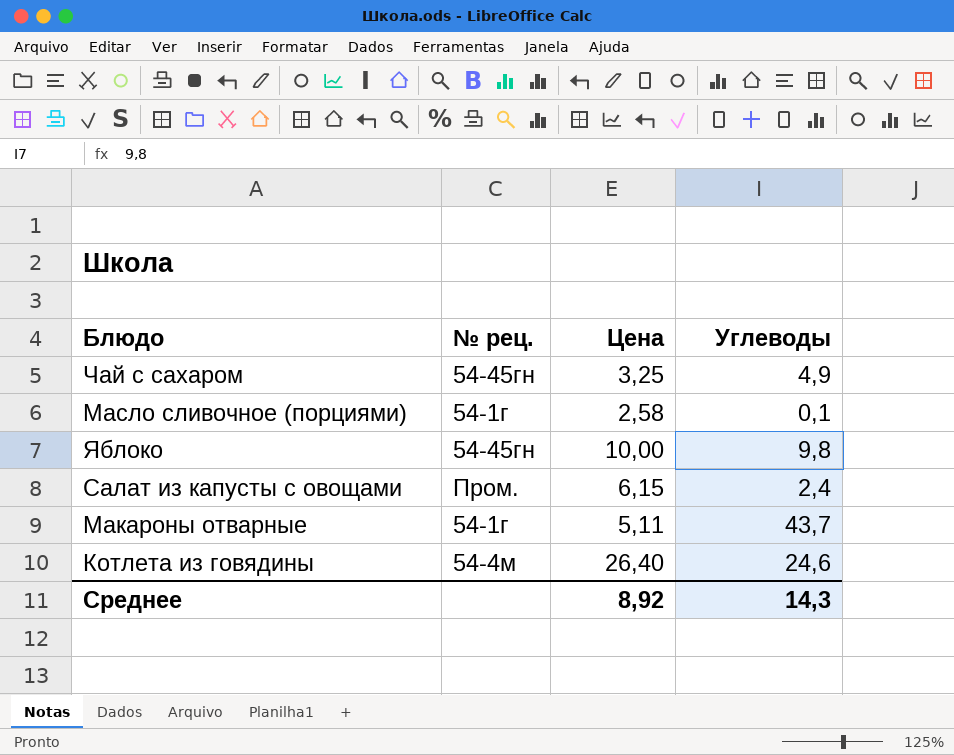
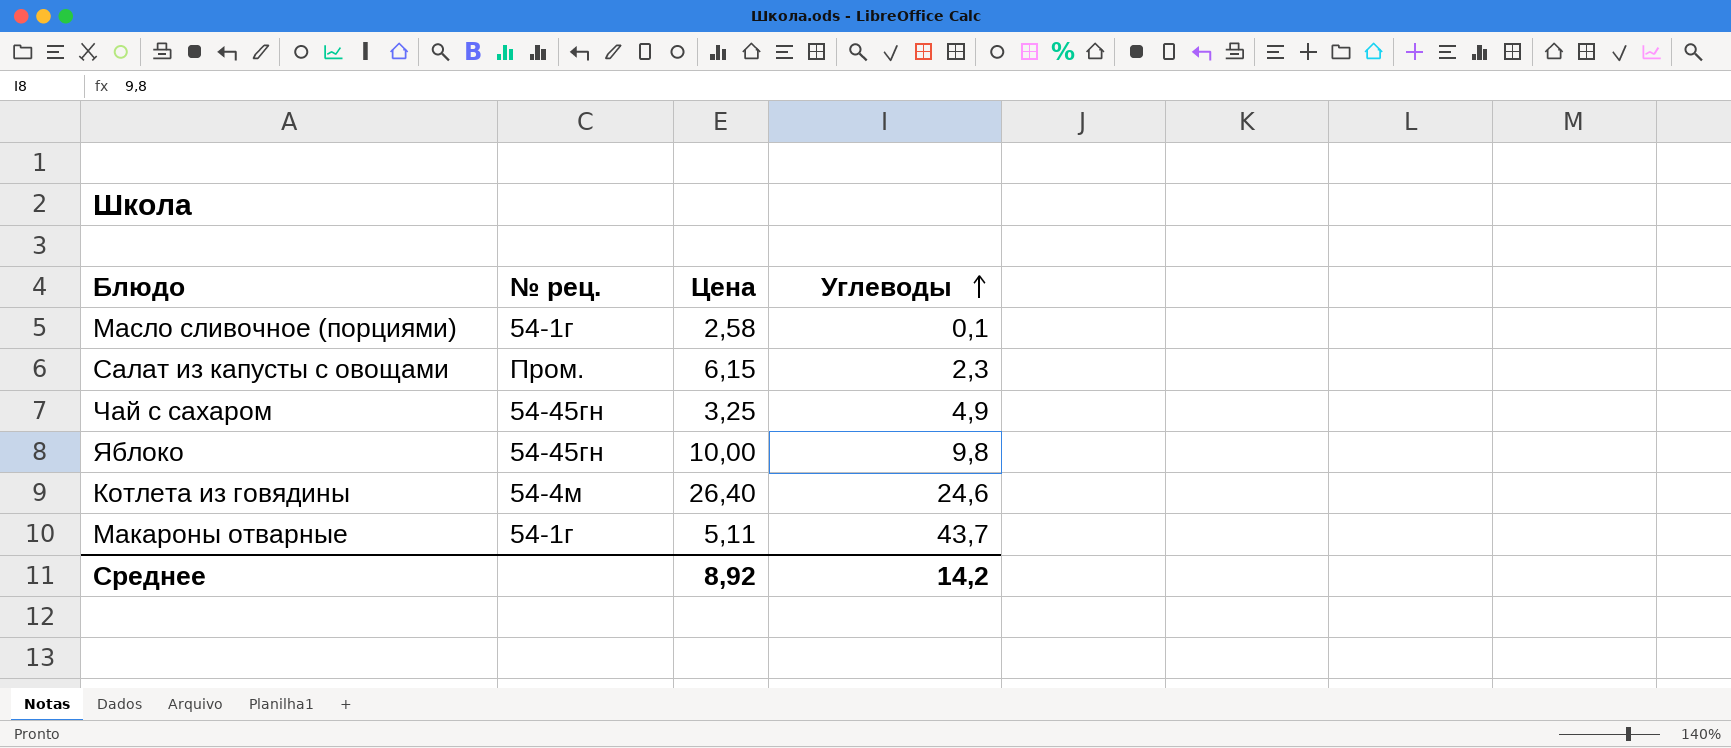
row order: none -> Углеводы ascending
Салат из капусты с овощами | Углеводы: 2,4 -> 2,3
Среднее | Углеводы: 14,3 -> 14,2

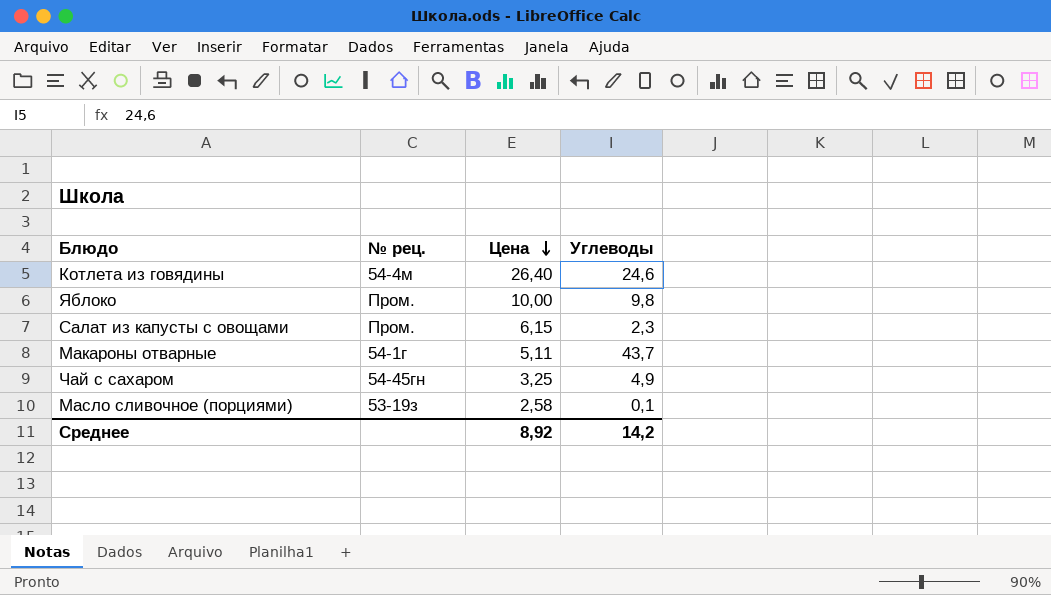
row order: Углеводы ascending -> Цена descending
Яблоко | № рец.: 54-45гн -> Пром.
Масло сливочное (порциями) | № рец.: 54-1г -> 53-19з

